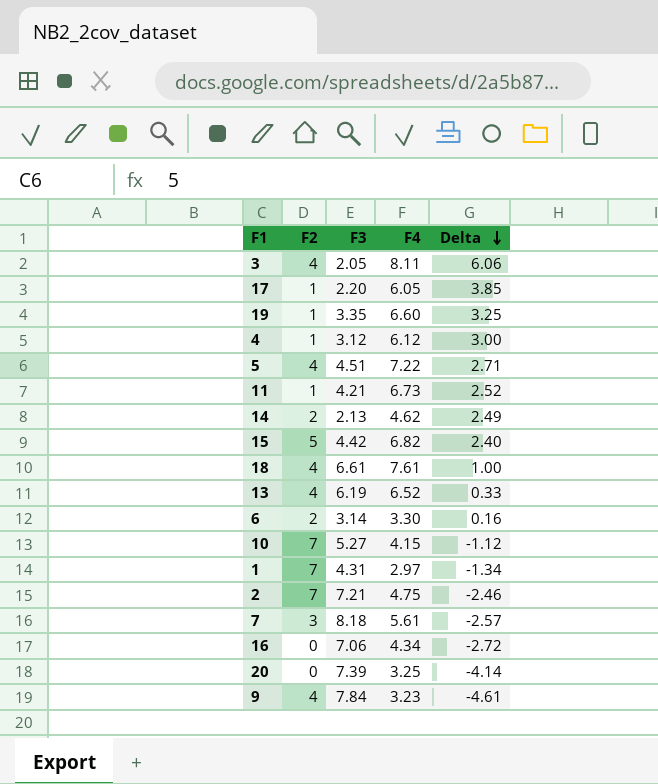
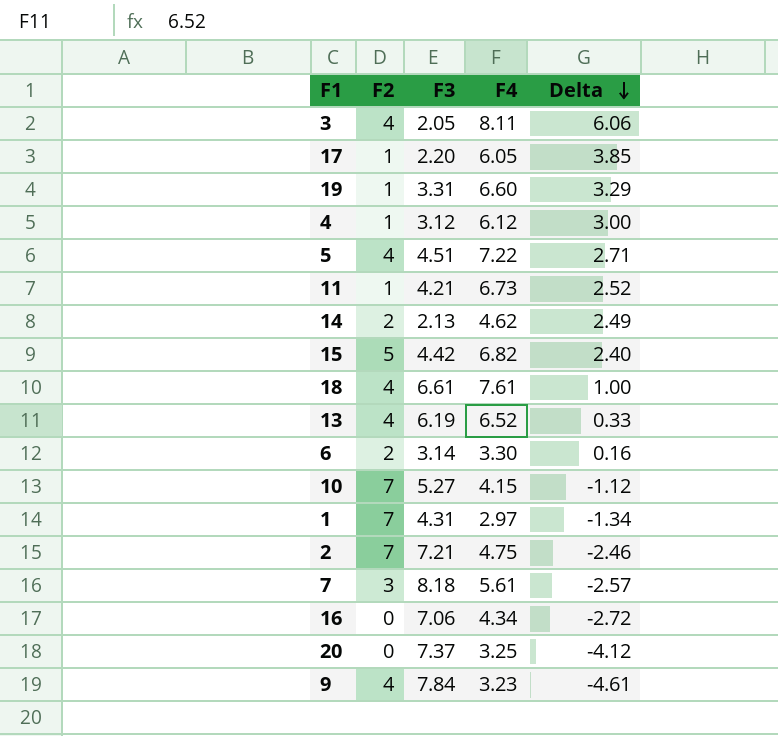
19 | F3: 3.35 -> 3.31
19 | Delta: 3.25 -> 3.29
20 | F3: 7.39 -> 7.37
20 | Delta: -4.14 -> -4.12

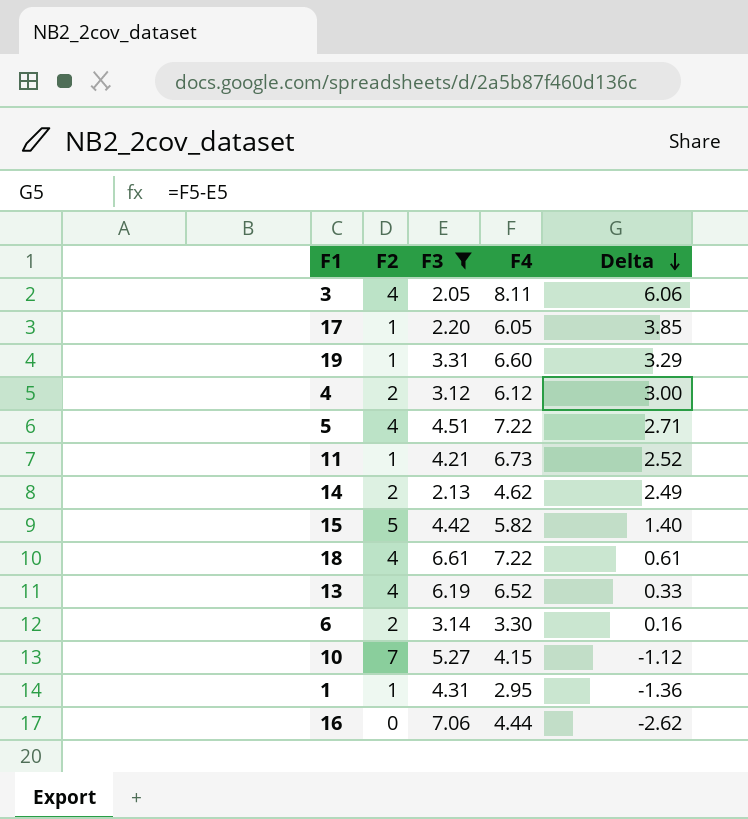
filter: none -> F3 <= 7.06
4 | F2: 1 -> 2
15 | F4: 6.82 -> 5.82
15 | Delta: 2.40 -> 1.40
18 | F4: 7.61 -> 7.22
18 | Delta: 1.00 -> 0.61
1 | F2: 7 -> 1
1 | F4: 2.97 -> 2.95
1 | Delta: -1.34 -> -1.36
16 | F4: 4.34 -> 4.44
16 | Delta: -2.72 -> -2.62

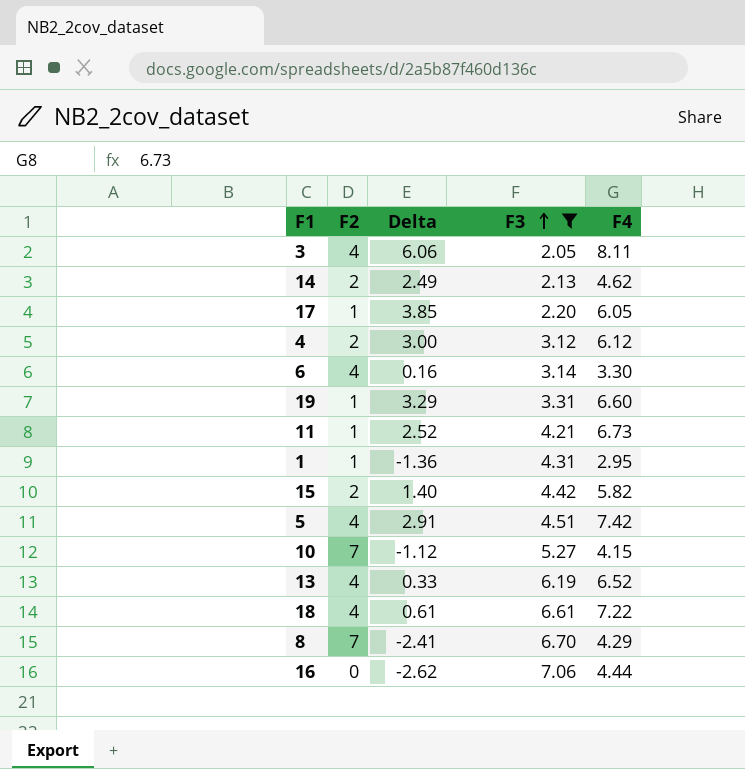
row order: Delta descending -> F3 ascending
column Delta | position: 5 -> 3
6 | F2: 2 -> 4
15 | F2: 5 -> 2
5 | Delta: 2.71 -> 2.91
5 | F4: 7.22 -> 7.42
row 8: none -> 7 | -2.41 | 6.70 | 4.29

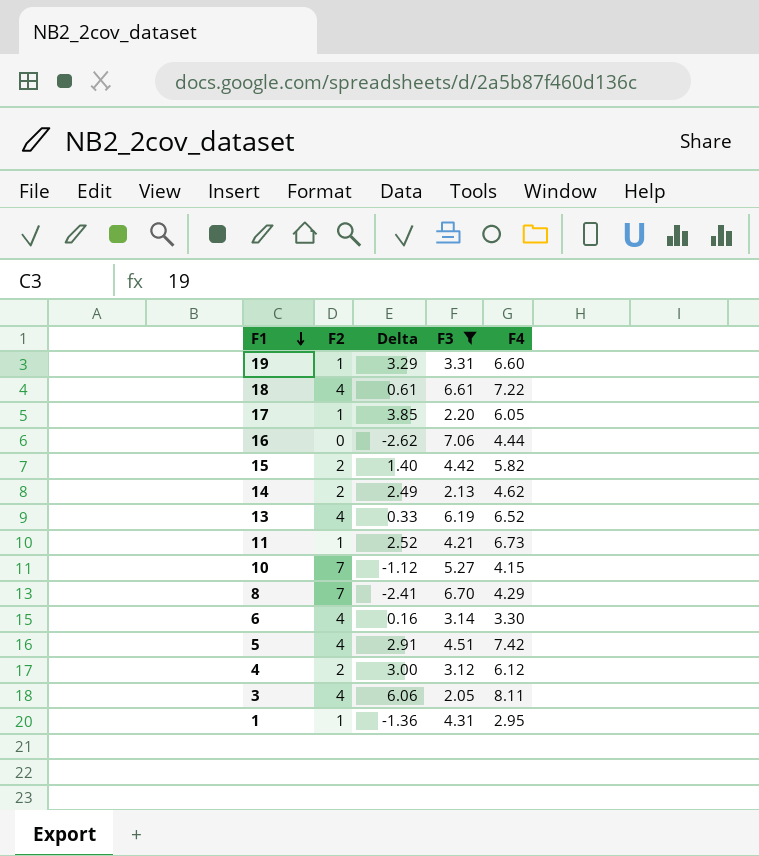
row order: F3 ascending -> F1 descending

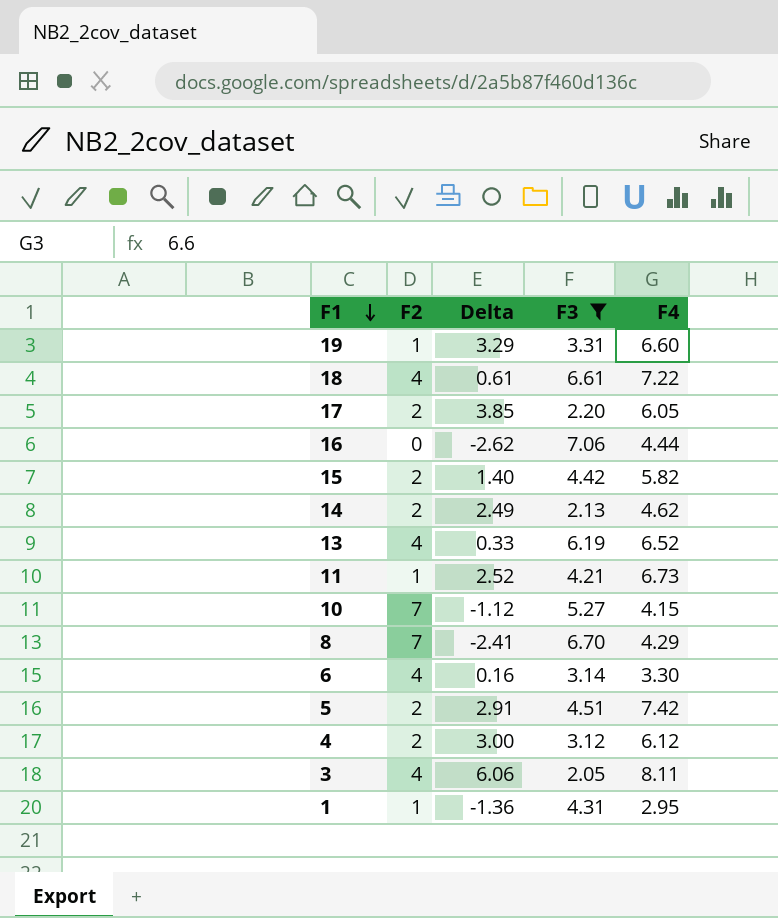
17 | F2: 1 -> 2
5 | F2: 4 -> 2

